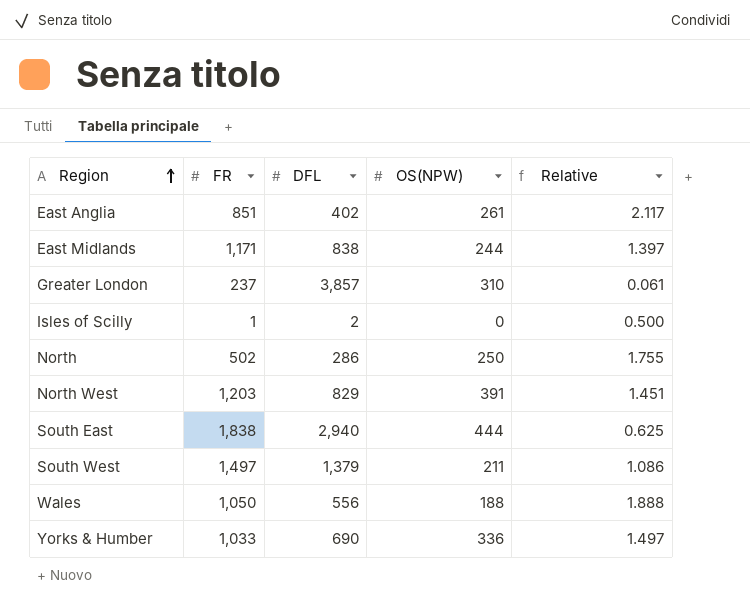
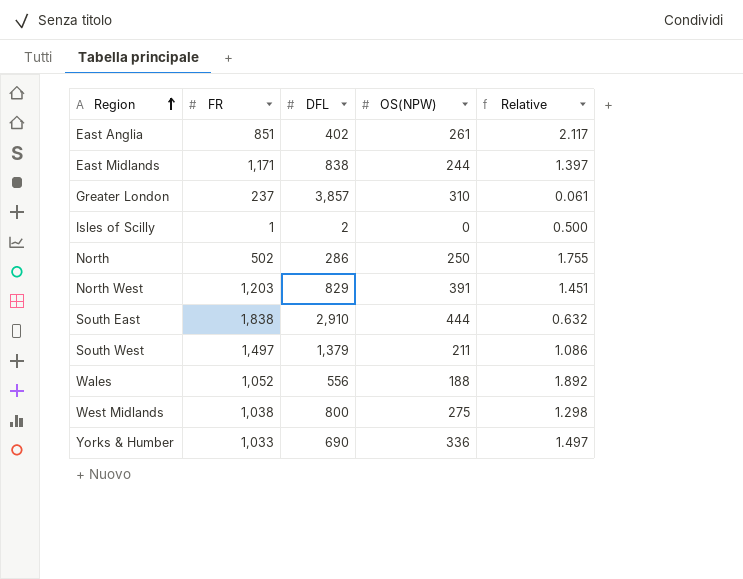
South East | DFL: 2,940 -> 2,910
South East | Relative: 0.625 -> 0.632
Wales | FR: 1,050 -> 1,052
Wales | Relative: 1.888 -> 1.892
row West Midlands: none -> 1,038 | 800 | 275 | 1.298

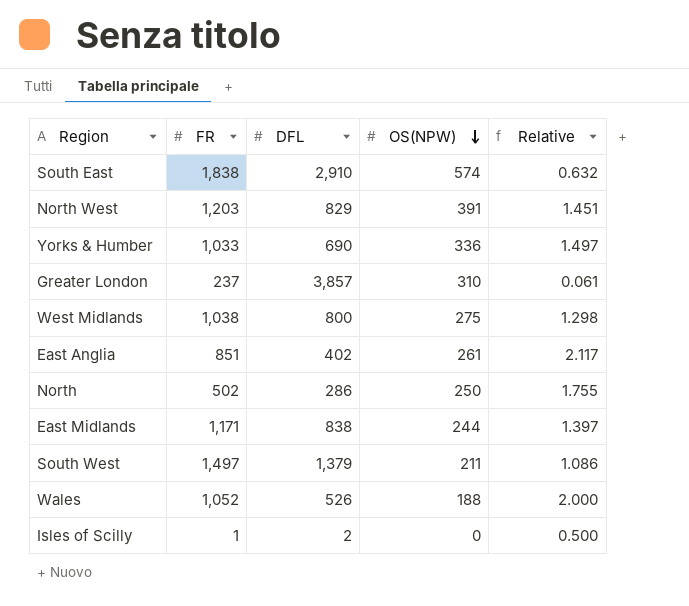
row order: Region ascending -> OS(NPW) descending
South East | OS(NPW): 444 -> 574
Wales | DFL: 556 -> 526
Wales | Relative: 1.892 -> 2.000

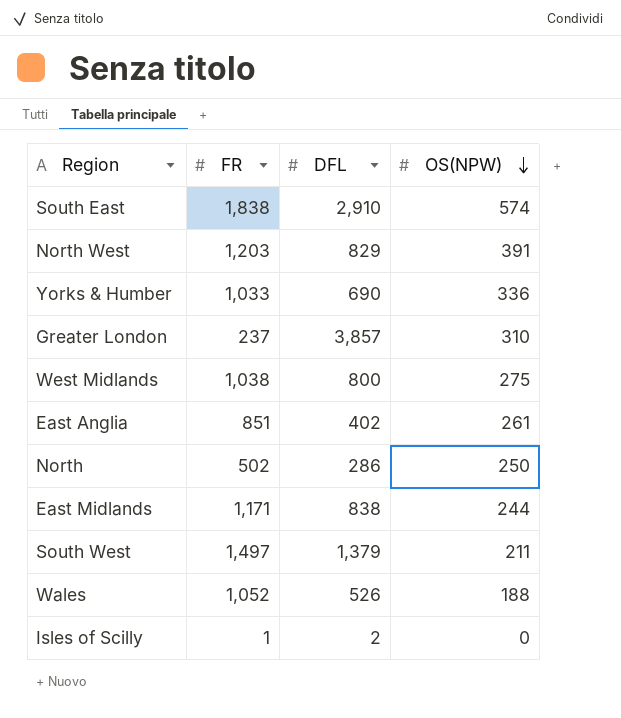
column Relative | formula: [FR] / [DFL] -> none

